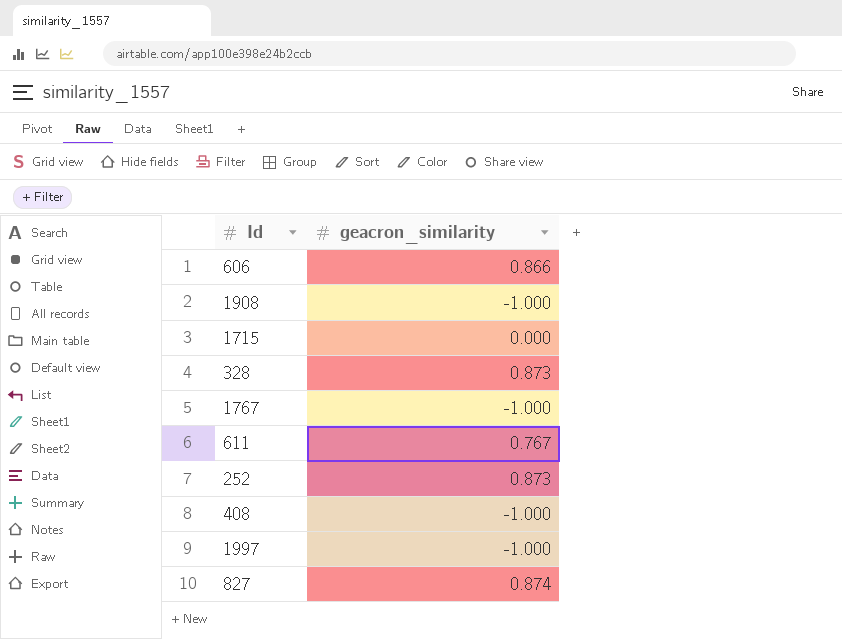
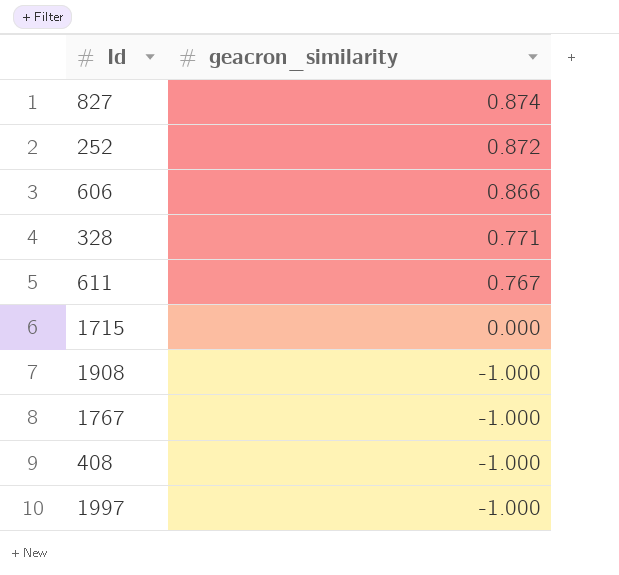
row order: none -> geacron_similarity descending
252 | geacron_similarity: 0.873 -> 0.872
328 | geacron_similarity: 0.873 -> 0.771

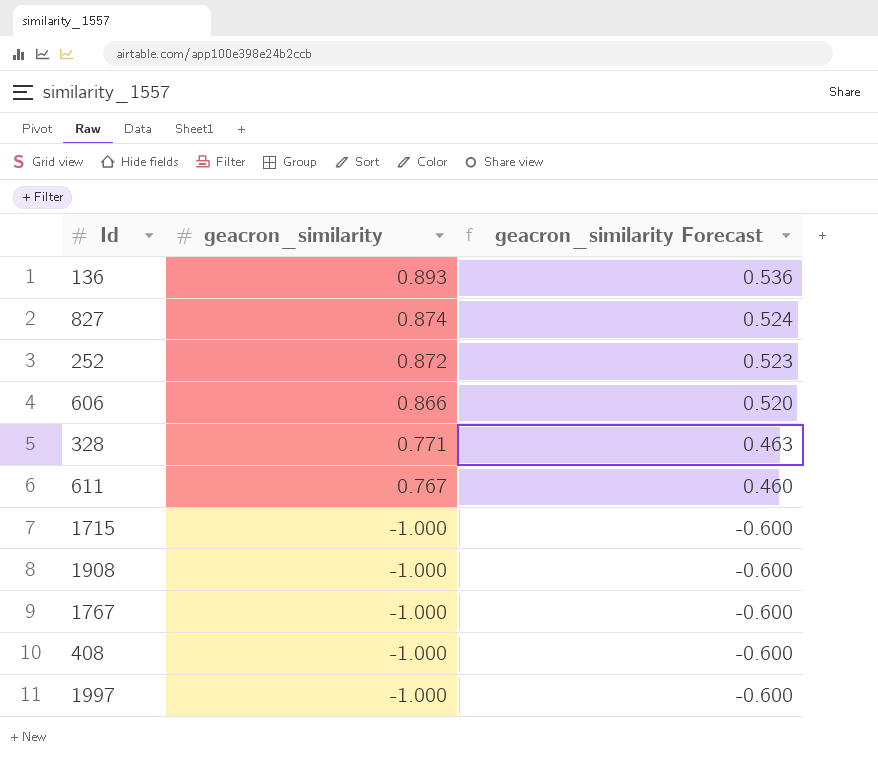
column geacron_similarity Forecast | formula: none -> [geacron_similarity] * 0.6
row 136: none -> 0.893 | 0.536
1715 | geacron_similarity: 0.000 -> -1.000

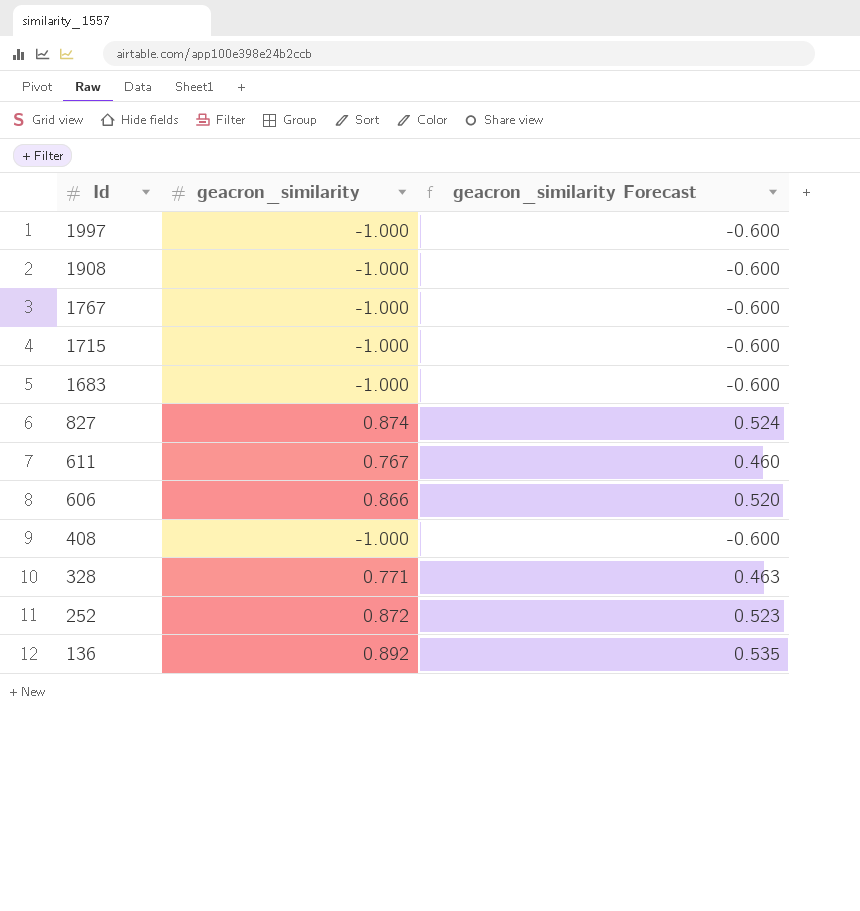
row order: geacron_similarity descending -> Id descending
row 1683: none -> -1.000 | -0.600
136 | geacron_similarity: 0.893 -> 0.892
136 | geacron_similarity Forecast: 0.536 -> 0.535

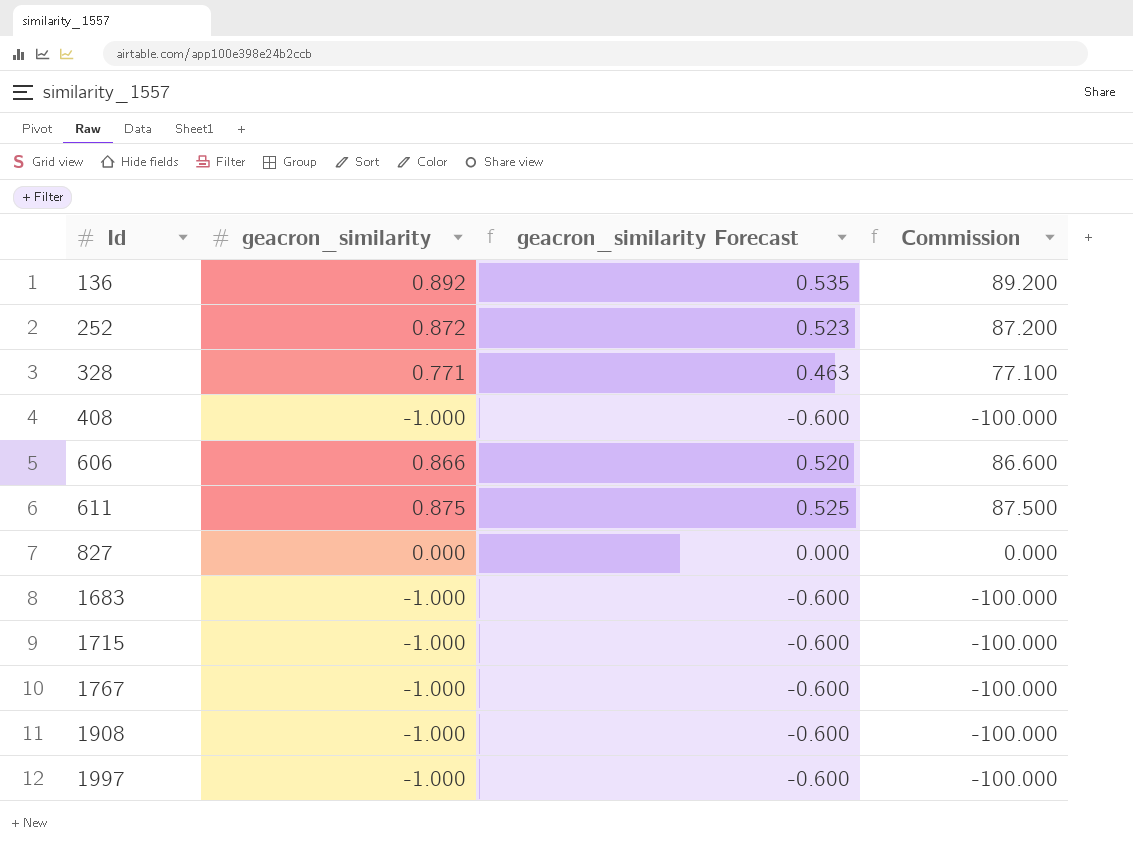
row order: Id descending -> Id ascending
column Commission | formula: none -> [geacron_similarity] * 100
611 | geacron_similarity: 0.767 -> 0.875
611 | geacron_similarity Forecast: 0.460 -> 0.525
827 | geacron_similarity: 0.874 -> 0.000
827 | geacron_similarity Forecast: 0.524 -> 0.000

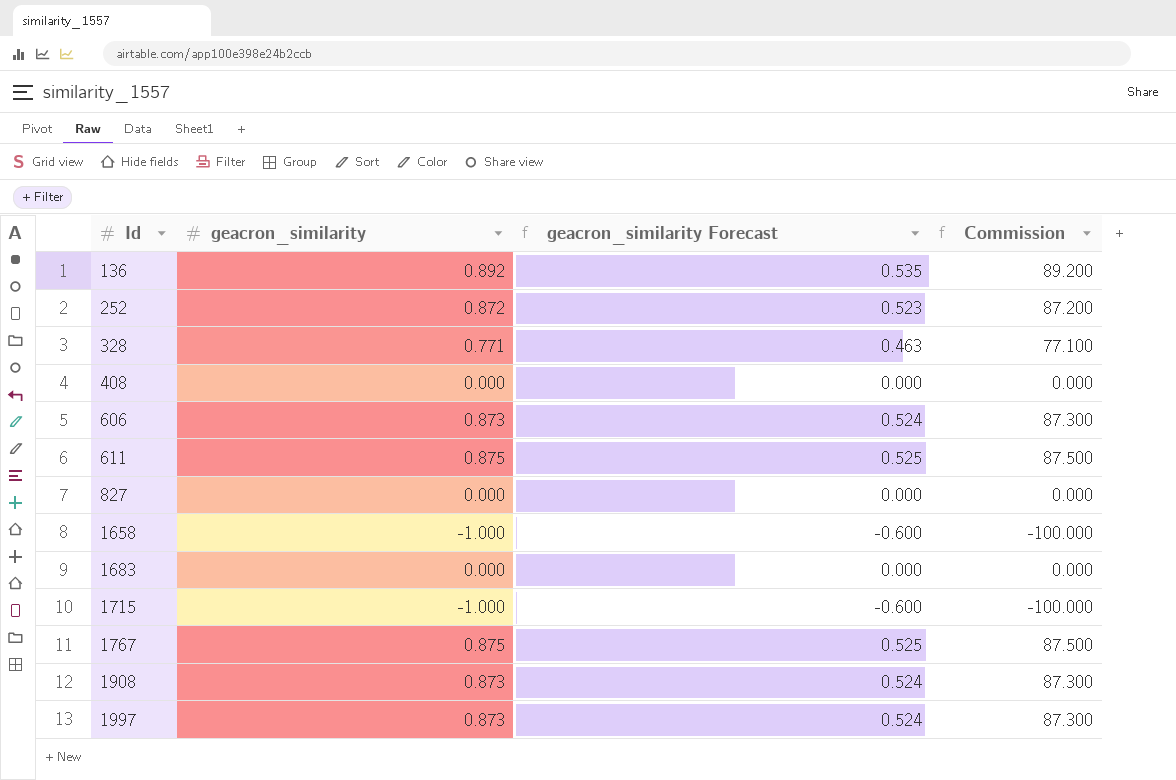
408 | geacron_similarity: -1.000 -> 0.000
408 | geacron_similarity Forecast: -0.600 -> 0.000
408 | Commission: -100.000 -> 0.000
606 | geacron_similarity: 0.866 -> 0.873
606 | geacron_similarity Forecast: 0.520 -> 0.524
606 | Commission: 86.600 -> 87.300
row 1658: none -> -1.000 | -0.600 | -100.000
1683 | geacron_similarity: -1.000 -> 0.000
1683 | geacron_similarity Forecast: -0.600 -> 0.000
1683 | Commission: -100.000 -> 0.000
1767 | geacron_similarity: -1.000 -> 0.875
1767 | geacron_similarity Forecast: -0.600 -> 0.525
1767 | Commission: -100.000 -> 87.500
1908 | geacron_similarity: -1.000 -> 0.873
1908 | geacron_similarity Forecast: -0.600 -> 0.524
1908 | Commission: -100.000 -> 87.300
1997 | geacron_similarity: -1.000 -> 0.873
1997 | geacron_similarity Forecast: -0.600 -> 0.524
1997 | Commission: -100.000 -> 87.300

